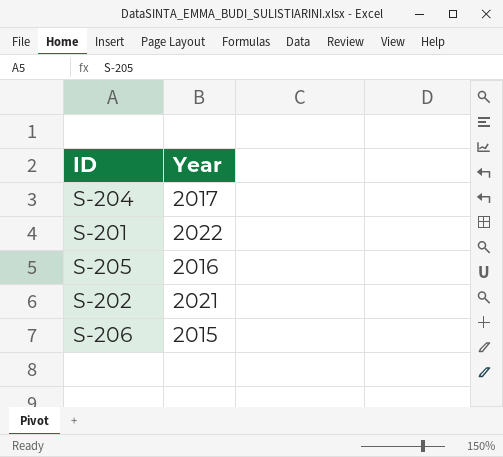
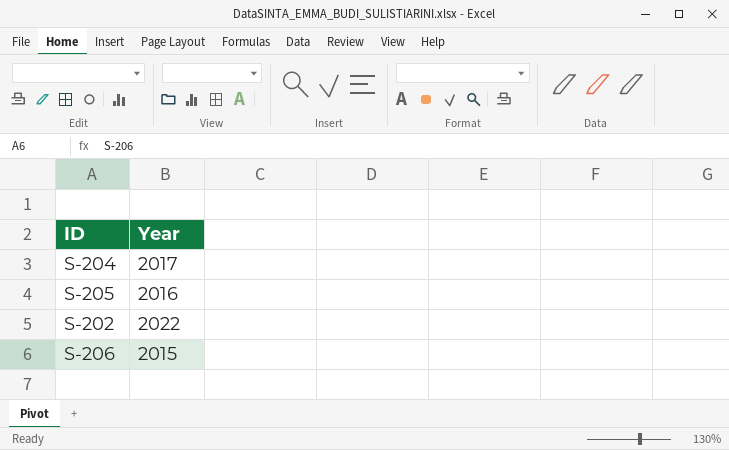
row S-201: 2022 -> none
S-202 | Year: 2021 -> 2022

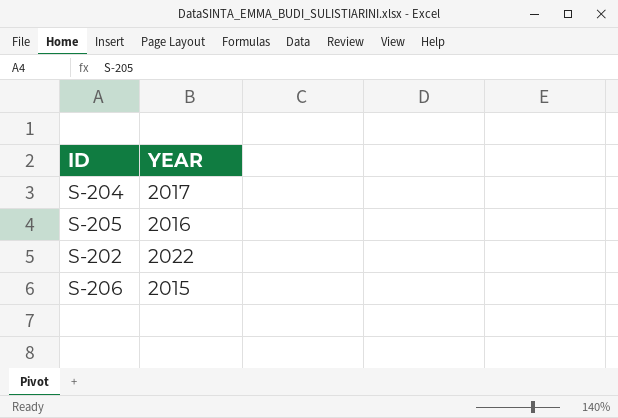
column name: Year -> YEAR

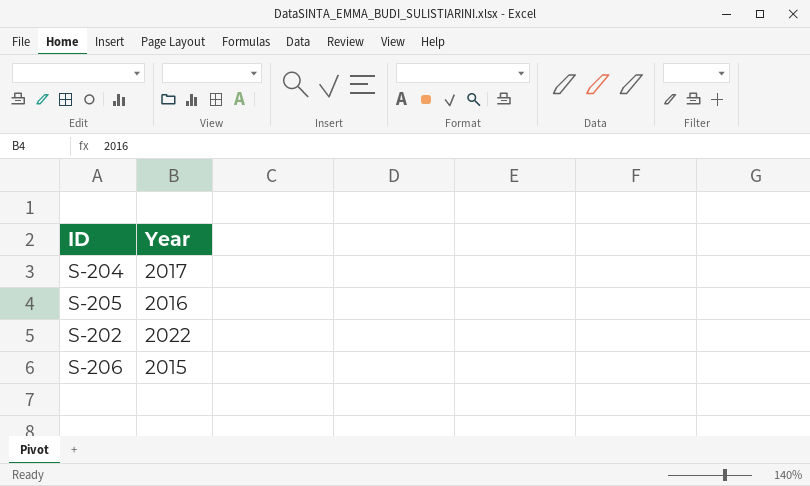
column name: YEAR -> Year

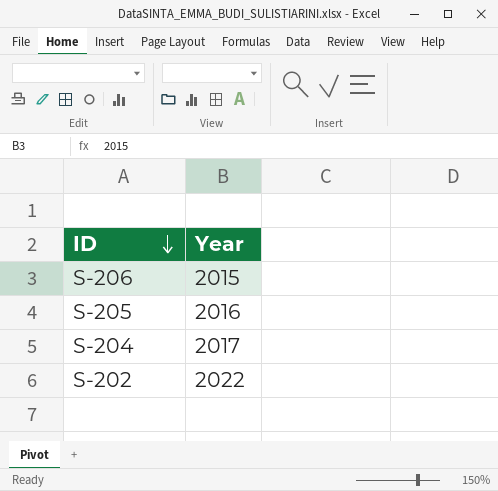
row order: none -> ID descending

